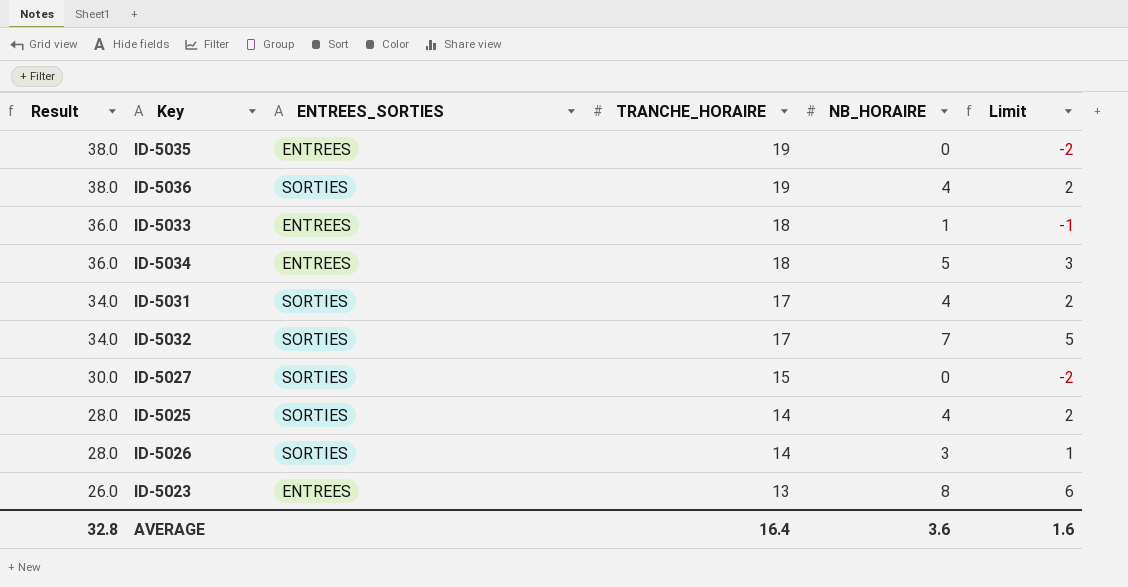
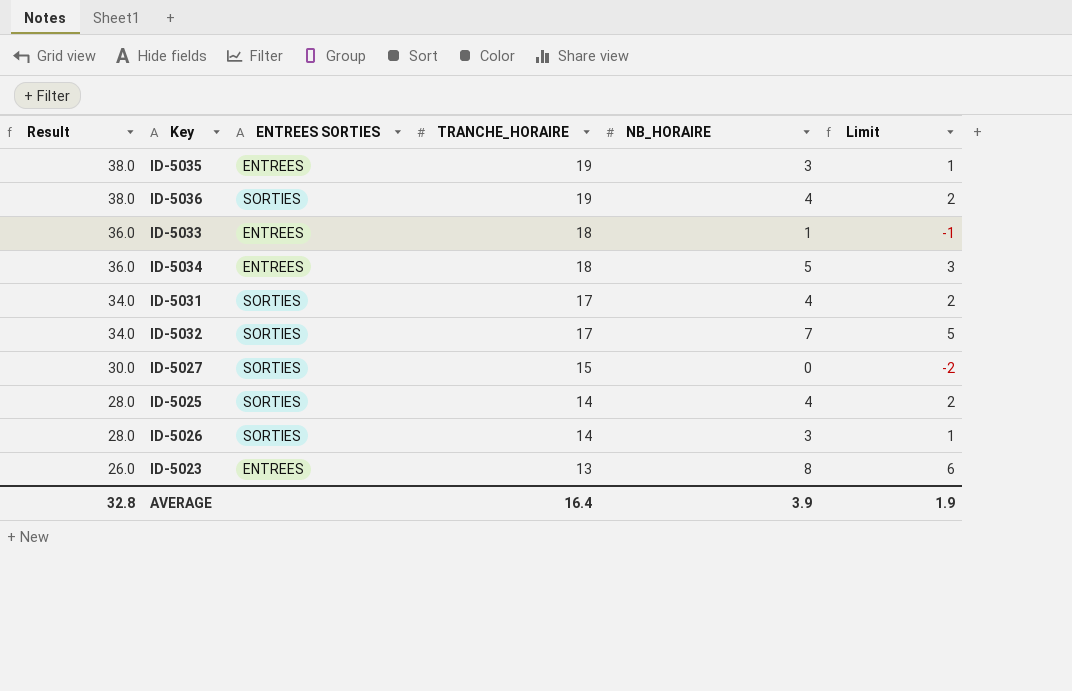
column name: ENTREES_SORTIES -> ENTREES SORTIES
ID-5035 | NB_HORAIRE: 0 -> 3
ID-5035 | Limit: -2 -> 1
AVERAGE | NB_HORAIRE: 3.6 -> 3.9
AVERAGE | Limit: 1.6 -> 1.9

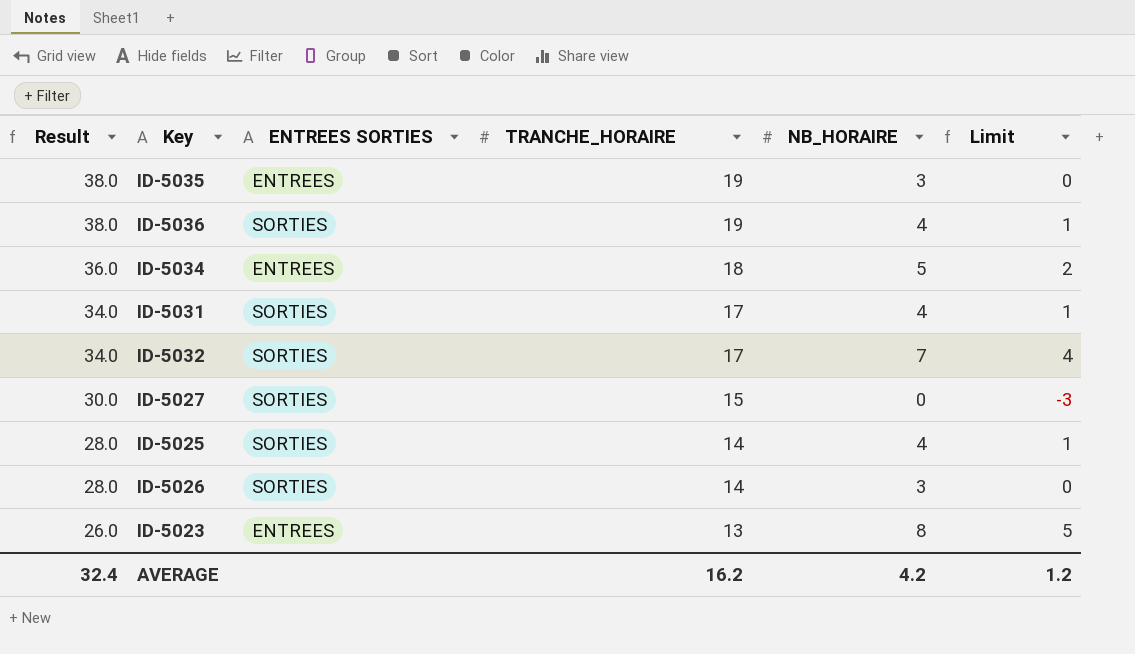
column Limit | formula: [NB_HORAIRE] - 2 -> [NB_HORAIRE] - 3
row ID-5033: 36.0 | ENTREES | 18 | 1 | -1 -> none
AVERAGE | Result: 32.8 -> 32.4
AVERAGE | TRANCHE_HORAIRE: 16.4 -> 16.2
AVERAGE | NB_HORAIRE: 3.9 -> 4.2
AVERAGE | Limit: 1.9 -> 1.2

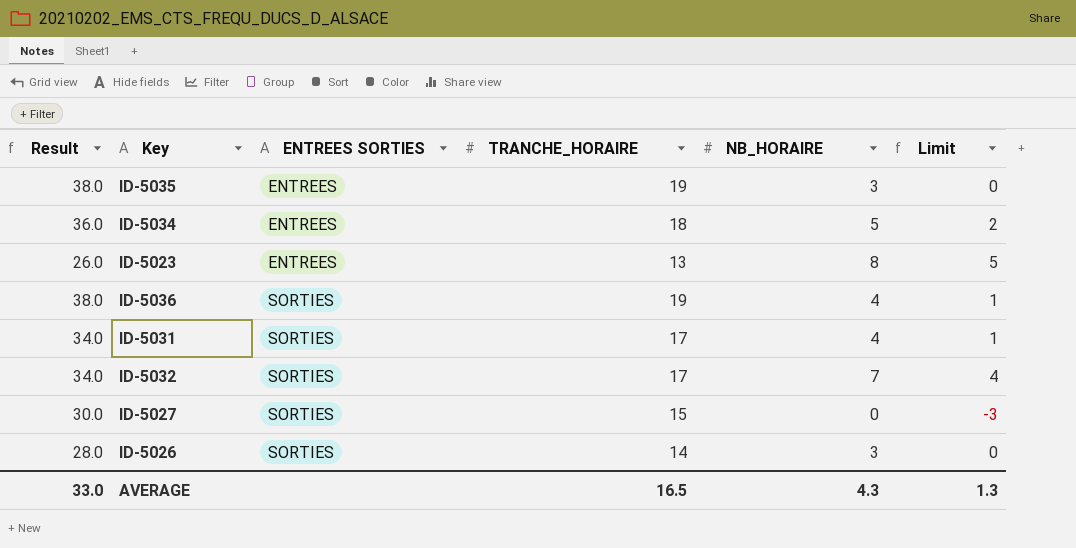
row order: Result descending -> ENTREES SORTIES ascending
row ID-5025: 28.0 | SORTIES | 14 | 4 | 1 -> none
AVERAGE | Result: 32.4 -> 33.0
AVERAGE | TRANCHE_HORAIRE: 16.2 -> 16.5
AVERAGE | NB_HORAIRE: 4.2 -> 4.3
AVERAGE | Limit: 1.2 -> 1.3

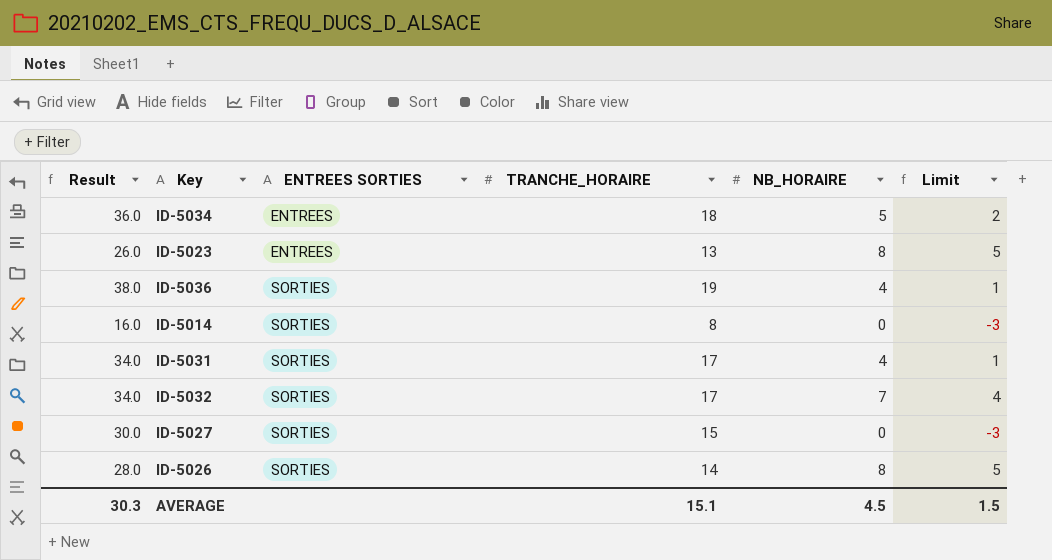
row ID-5035: 38.0 | ENTREES | 19 | 3 | 0 -> none
row ID-5014: none -> 16.0 | SORTIES | 8 | 0 | -3
ID-5026 | NB_HORAIRE: 3 -> 8
ID-5026 | Limit: 0 -> 5
AVERAGE | Result: 33.0 -> 30.3
AVERAGE | TRANCHE_HORAIRE: 16.5 -> 15.1
AVERAGE | NB_HORAIRE: 4.3 -> 4.5
AVERAGE | Limit: 1.3 -> 1.5

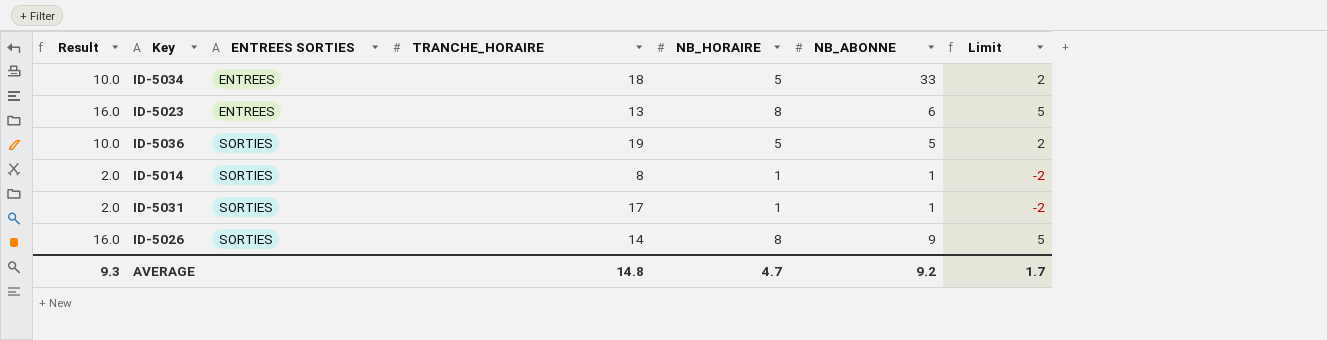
column Result | formula: [TRANCHE_HORAIRE] * 2 -> [NB_HORAIRE] * 2
column NB_ABONNE | position: none -> 6
row ID-5032: 34.0 | SORTIES | 17 | 7 | 4 -> none
row ID-5027: 30.0 | SORTIES | 15 | 0 | -3 -> none
ID-5036 | NB_HORAIRE: 4 -> 5
ID-5036 | Limit: 1 -> 2
ID-5014 | NB_HORAIRE: 0 -> 1
ID-5014 | Limit: -3 -> -2
ID-5031 | NB_HORAIRE: 4 -> 1
ID-5031 | Limit: 1 -> -2
AVERAGE | Result: 30.3 -> 9.3
AVERAGE | TRANCHE_HORAIRE: 15.1 -> 14.8
AVERAGE | NB_HORAIRE: 4.5 -> 4.7
AVERAGE | Limit: 1.5 -> 1.7

